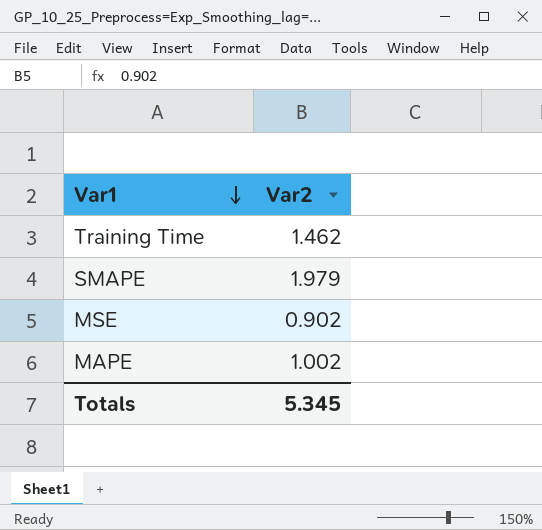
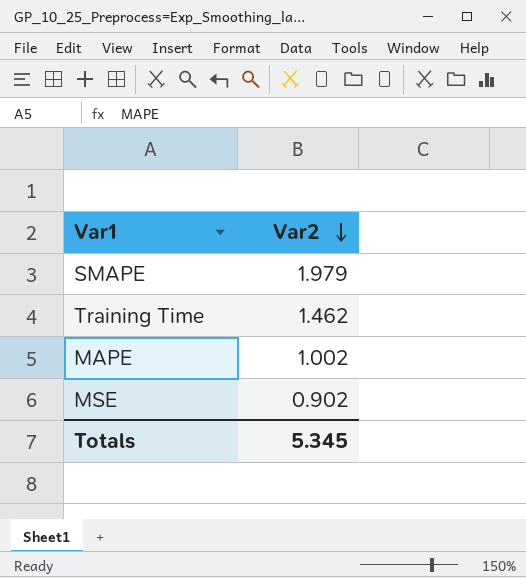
row order: Var1 descending -> Var2 descending

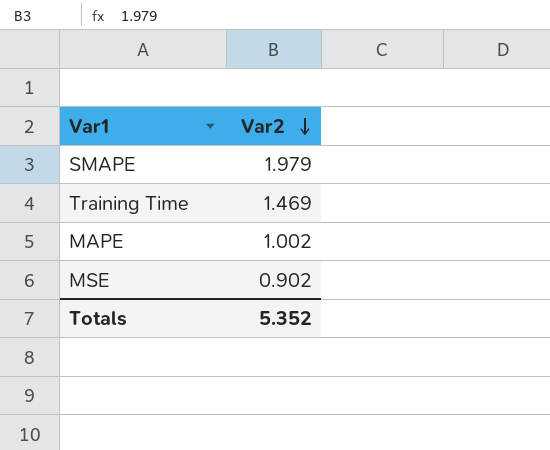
Training Time | Var2: 1.462 -> 1.469
Totals | Var2: 5.345 -> 5.352

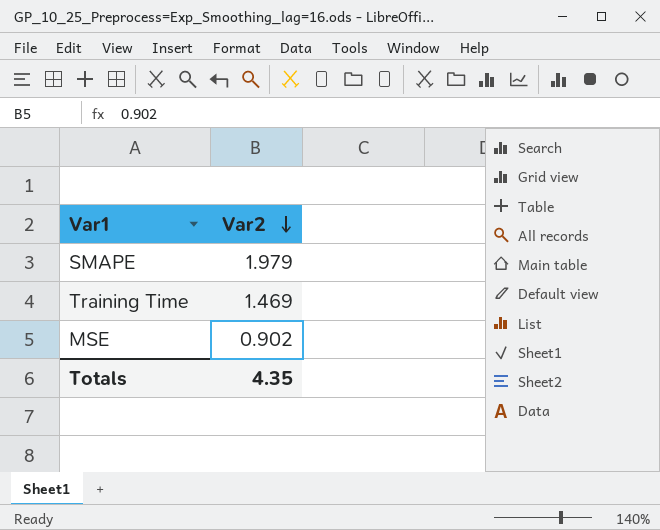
row MAPE: 1.002 -> none
Totals | Var2: 5.352 -> 4.35

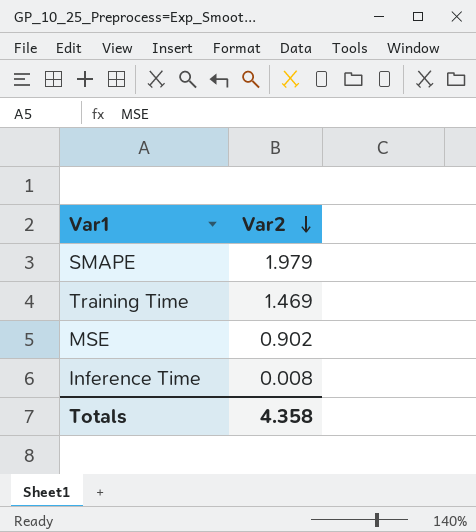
row Inference Time: none -> 0.008
Totals | Var2: 4.35 -> 4.358

